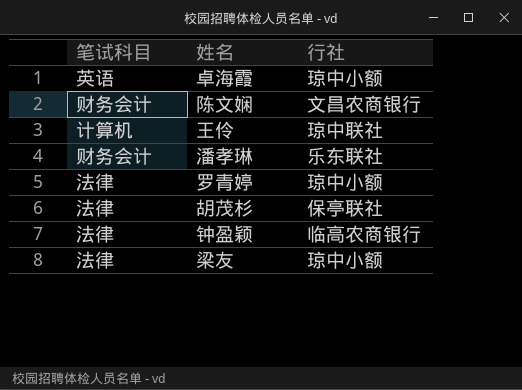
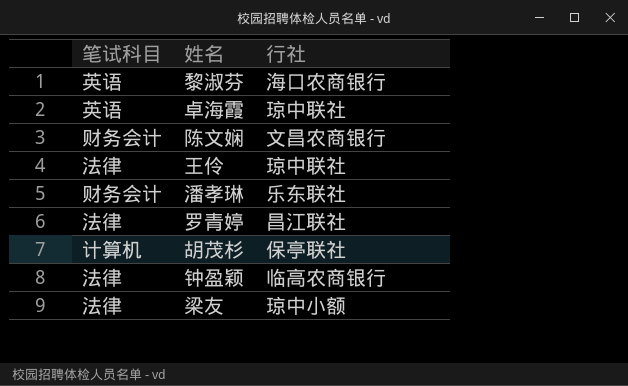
row 黎淑芬: none -> 英语 | 海口农商银行
卓海霞 | 行社: 琼中小额 -> 琼中联社
王伶 | 笔试科目: 计算机 -> 法律
罗青婷 | 行社: 琼中小额 -> 昌江联社
胡茂杉 | 笔试科目: 法律 -> 计算机

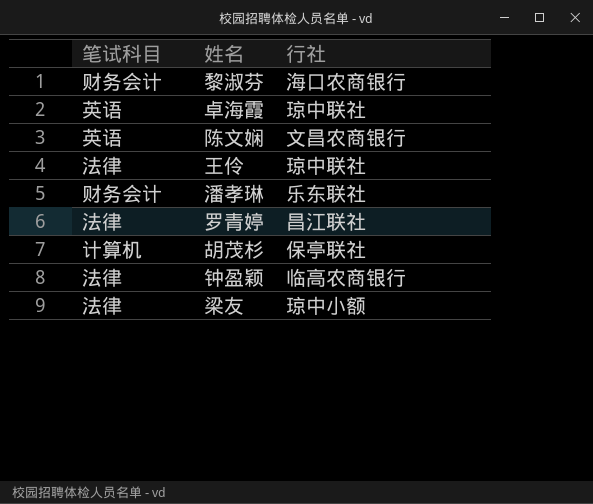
黎淑芬 | 笔试科目: 英语 -> 财务会计
陈文娴 | 笔试科目: 财务会计 -> 英语

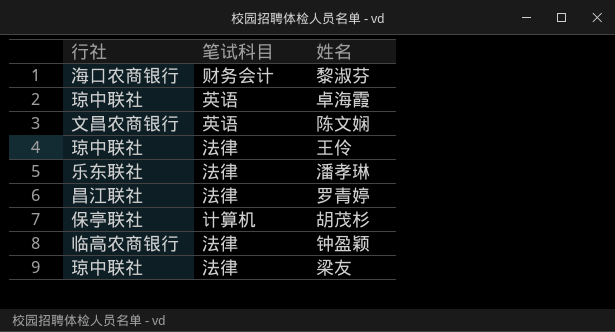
column 行社 | position: 3 -> 1
潘孝琳 | 笔试科目: 财务会计 -> 法律
梁友 | 行社: 琼中小额 -> 琼中联社

